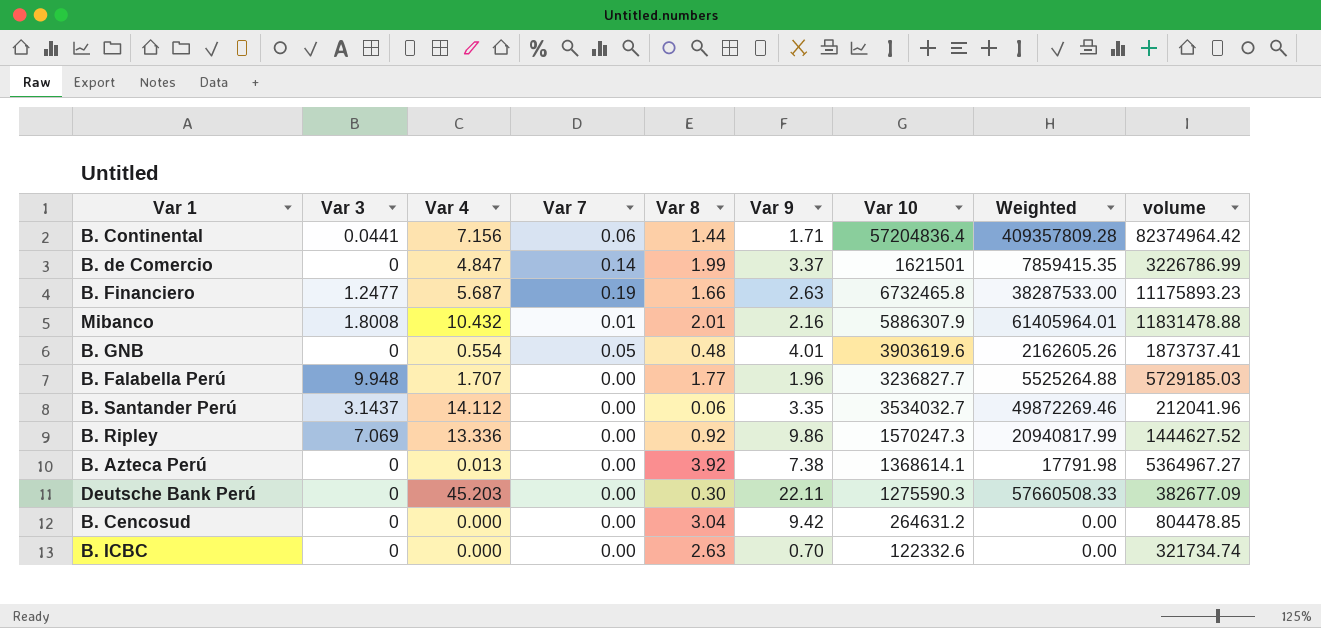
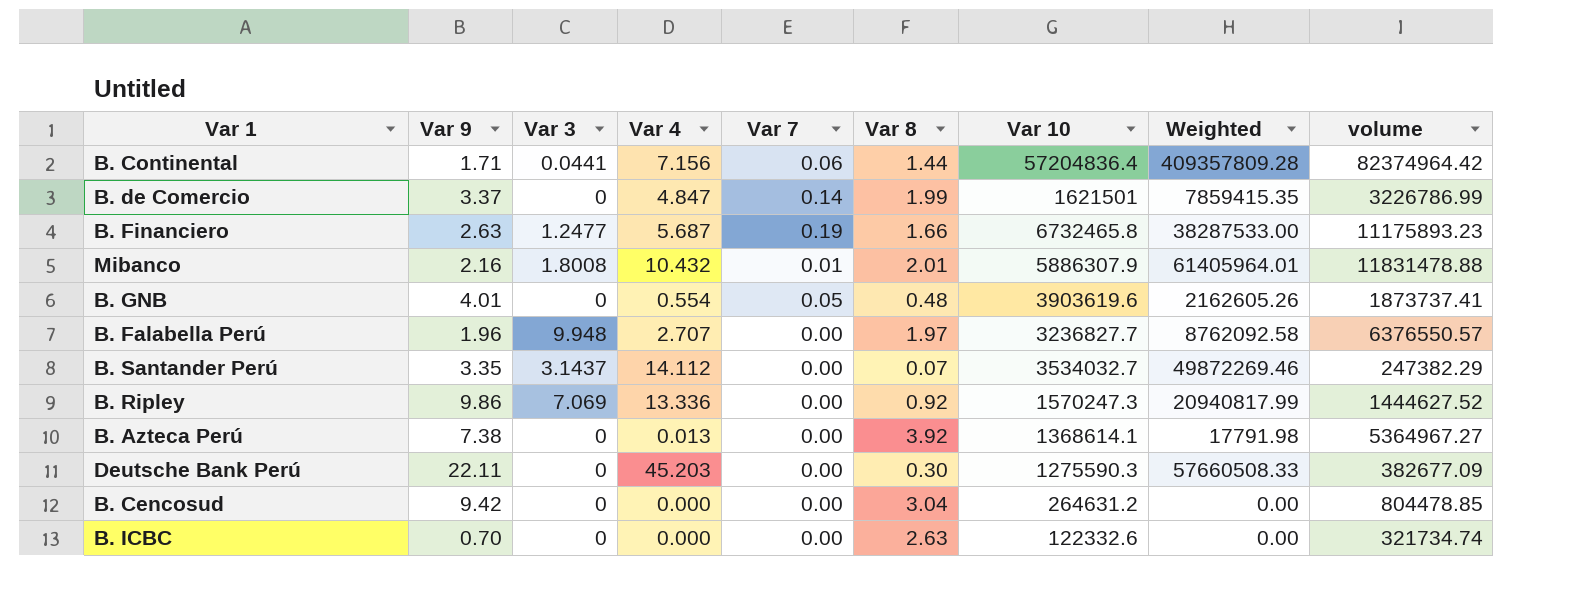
column Var 9 | position: 6 -> 2
B. Falabella Perú | Var 4: 1.707 -> 2.707
B. Falabella Perú | Var 8: 1.77 -> 1.97
B. Falabella Perú | Weighted: 5525264.88 -> 8762092.58
B. Falabella Perú | volume: 5729185.03 -> 6376550.57
B. Santander Perú | Var 8: 0.06 -> 0.07
B. Santander Perú | volume: 212041.96 -> 247382.29

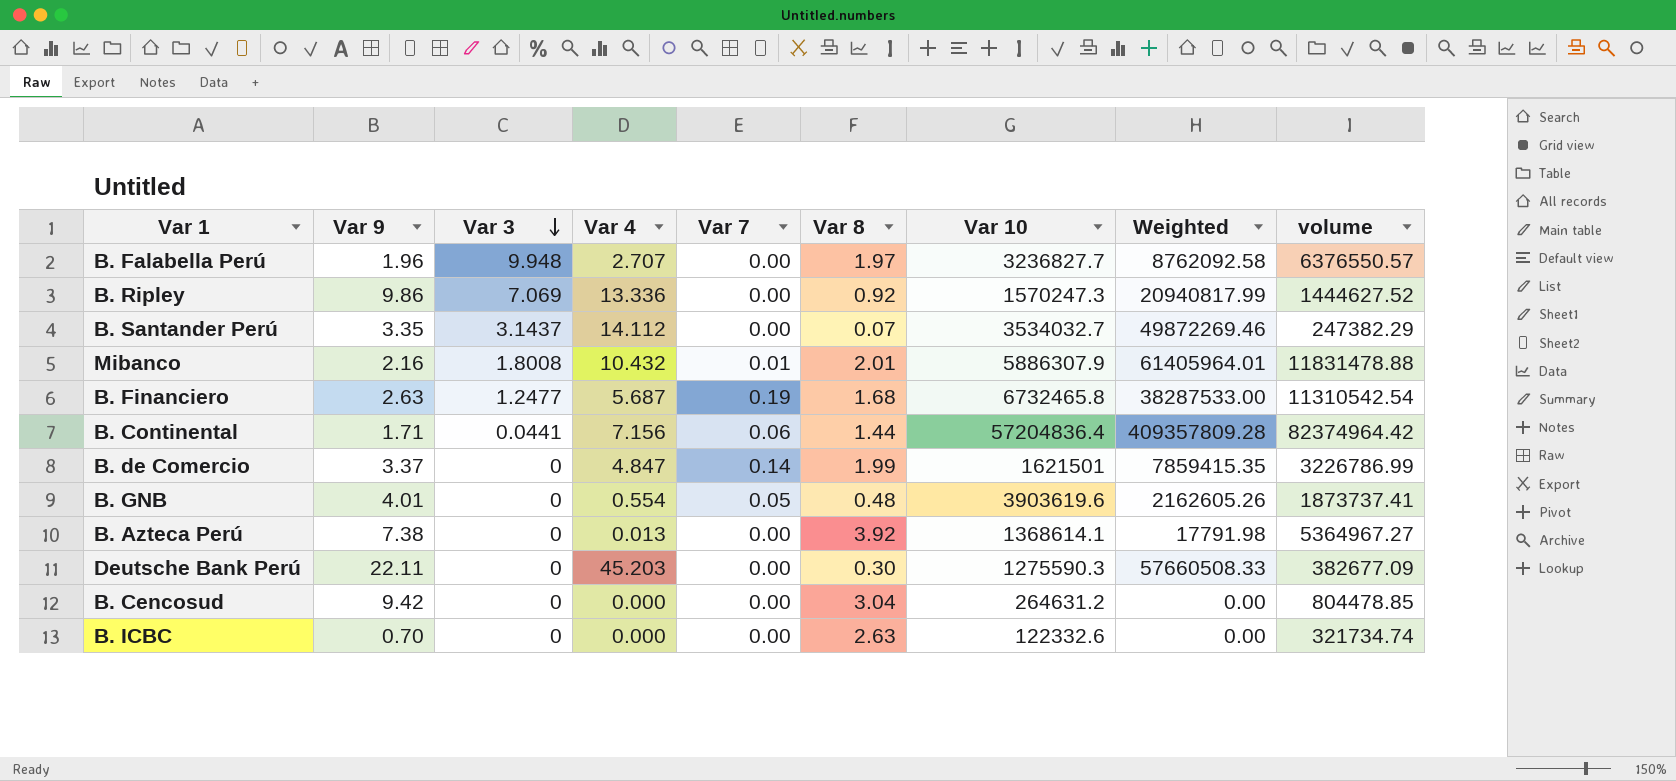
row order: none -> Var 3 descending
B. Financiero | Var 8: 1.66 -> 1.68
B. Financiero | volume: 11175893.23 -> 11310542.54

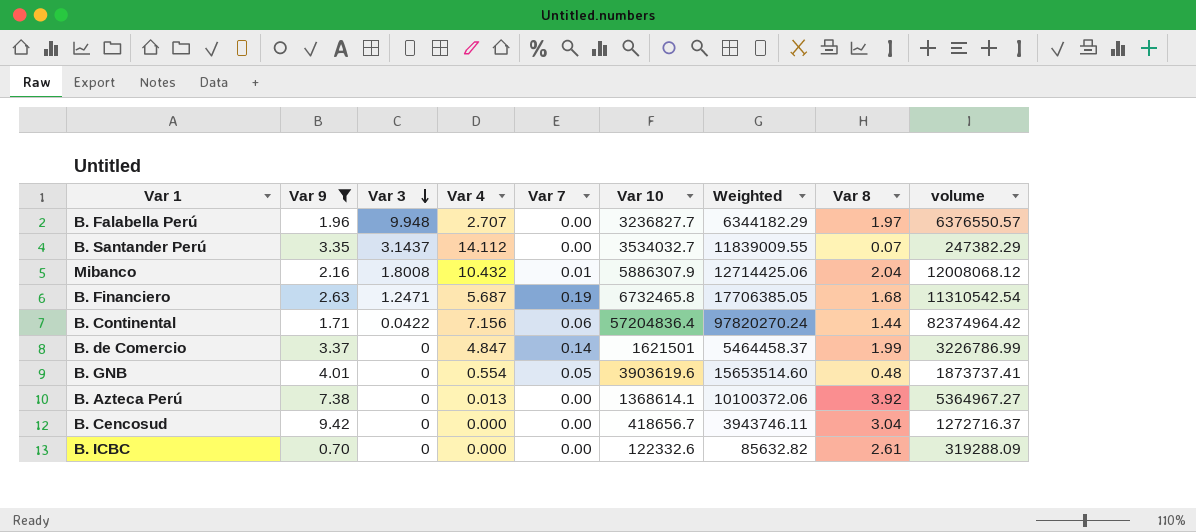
filter: none -> Var 9 <= 9.42
column Weighted | formula: [Var 4] * [Var 10] -> [Var 9] * [Var 10]
column Var 8 | position: 6 -> 8
Mibanco | Var 8: 2.01 -> 2.04
Mibanco | volume: 11831478.88 -> 12008068.12
B. Financiero | Var 3: 1.2477 -> 1.2471
B. Continental | Var 3: 0.0441 -> 0.0422
B. Cencosud | Var 10: 264631.2 -> 418656.7
B. Cencosud | volume: 804478.85 -> 1272716.37
B. ICBC | Var 8: 2.63 -> 2.61
B. ICBC | volume: 321734.74 -> 319288.09

